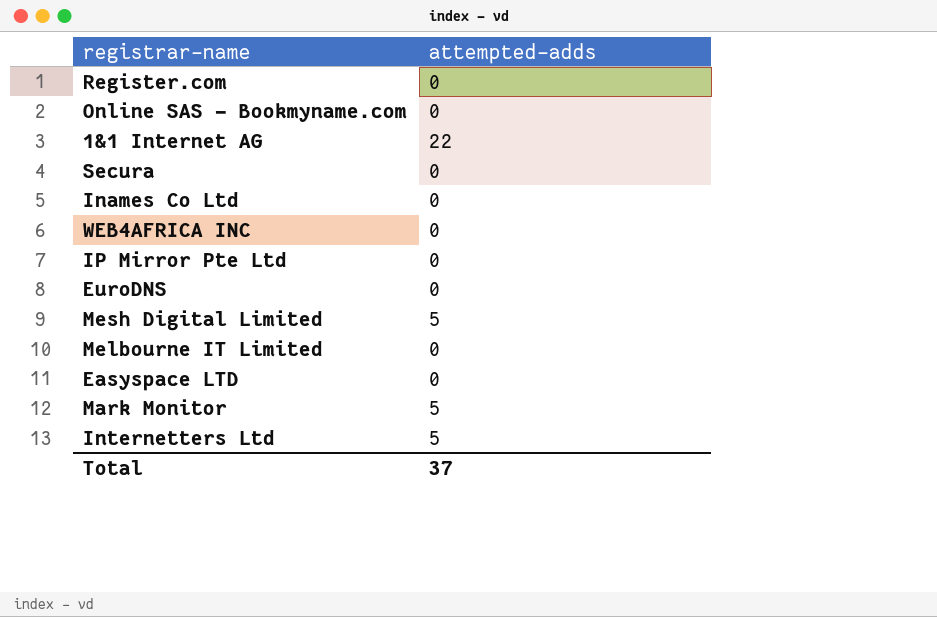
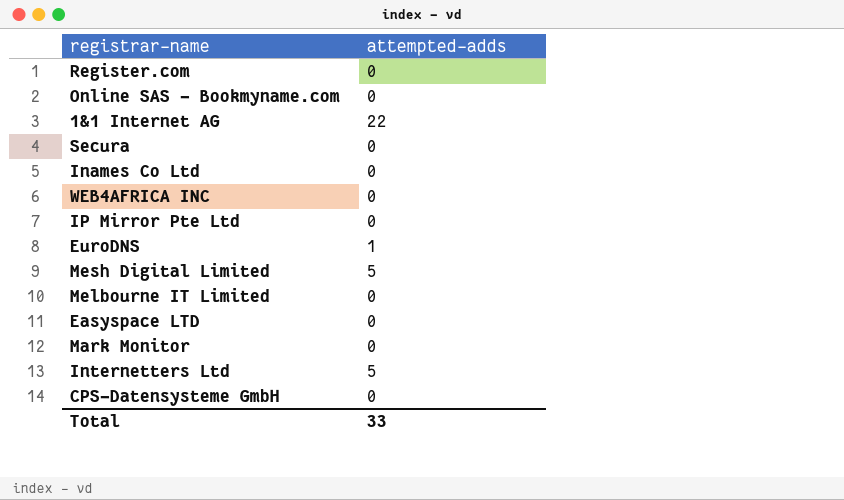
EuroDNS | attempted-adds: 0 -> 1
Mark Monitor | attempted-adds: 5 -> 0
row CPS-Datensysteme GmbH: none -> 0
Total | attempted-adds: 37 -> 33

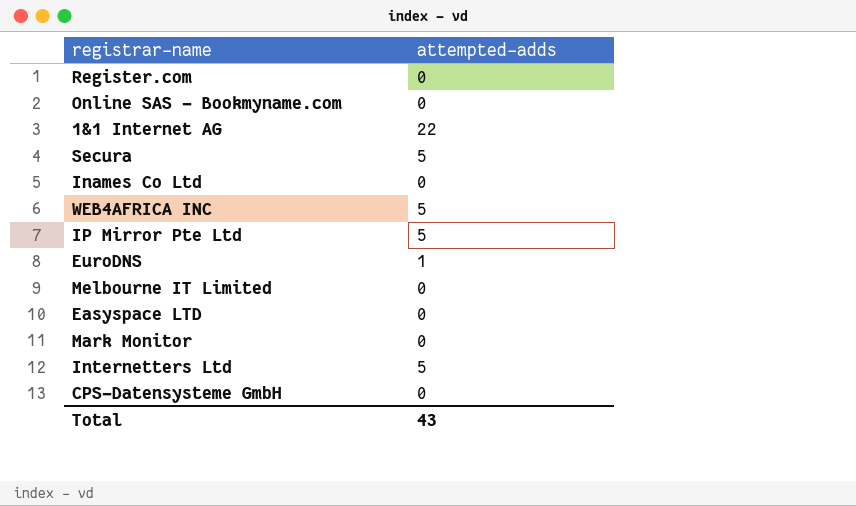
row Mesh Digital Limited: 5 -> none
Secura | attempted-adds: 0 -> 5
WEB4AFRICA INC | attempted-adds: 0 -> 5
IP Mirror Pte Ltd | attempted-adds: 0 -> 5
Total | attempted-adds: 33 -> 43

